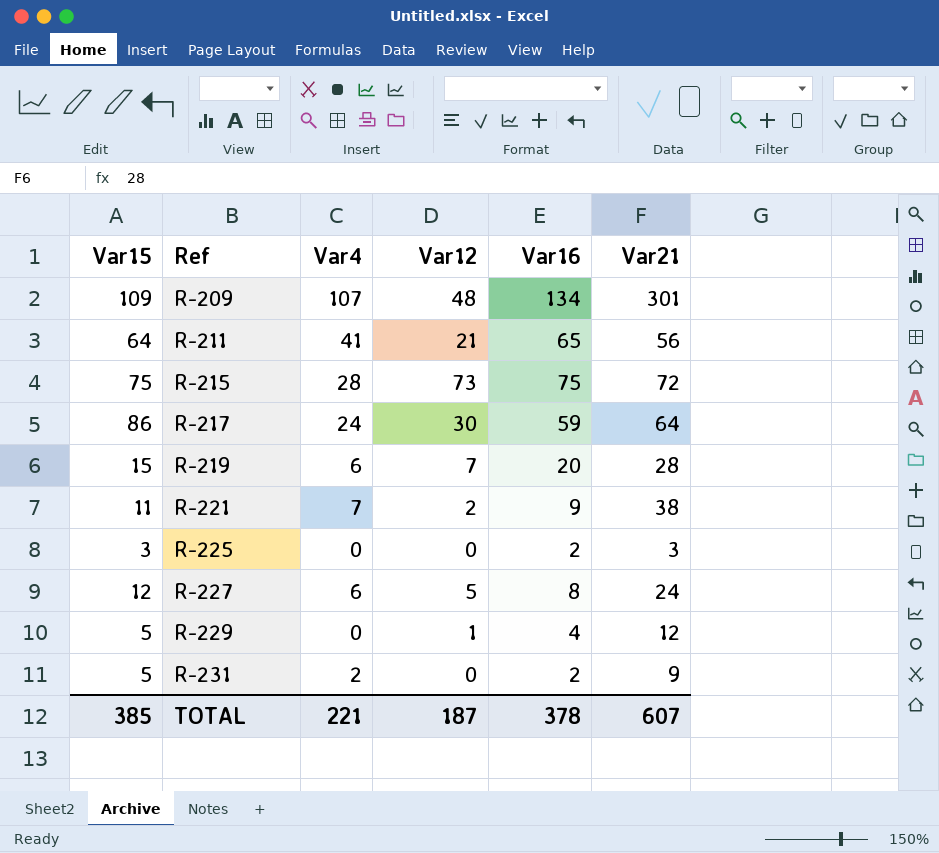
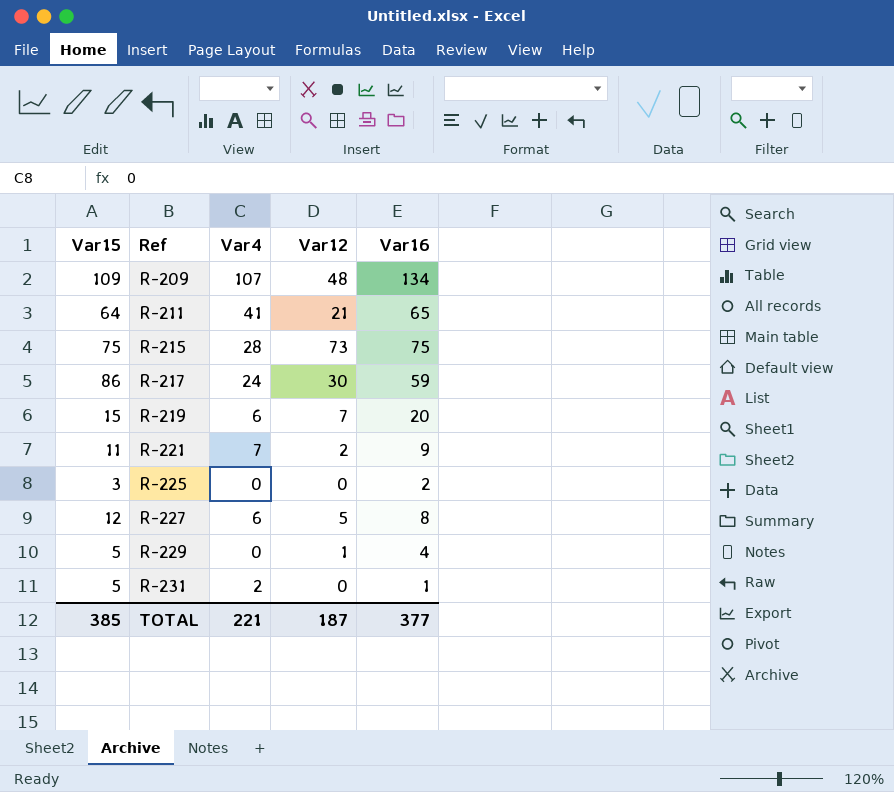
column Var21 | position: 6 -> none
R-231 | Var16: 2 -> 1
TOTAL | Var16: 378 -> 377

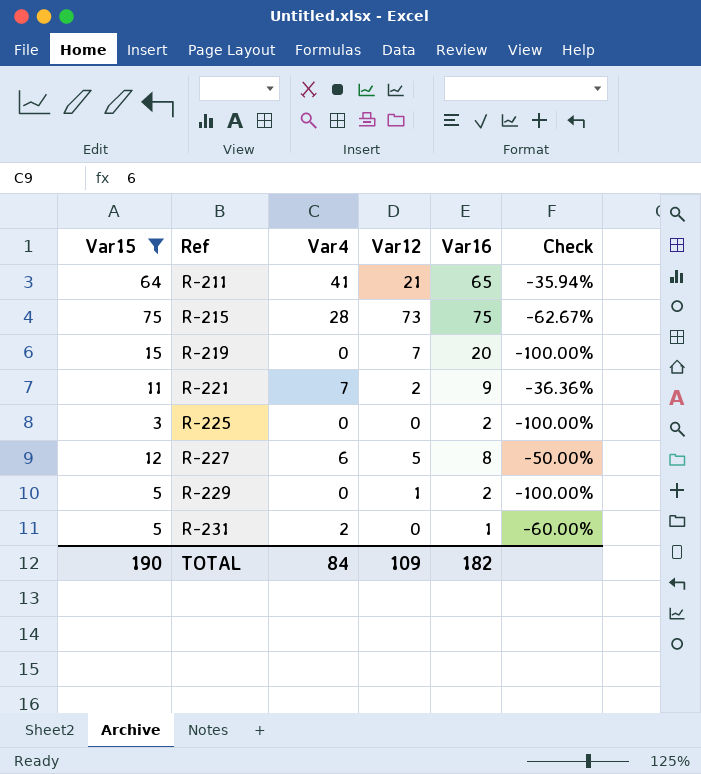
filter: none -> Var15 <= 75
column Check | formula: none -> ([Var4] - [Var15]) / [Var15]
R-219 | Var4: 6 -> 0
R-229 | Var16: 4 -> 2
TOTAL | Var15: 385 -> 190
TOTAL | Var4: 221 -> 84
TOTAL | Var12: 187 -> 109
TOTAL | Var16: 377 -> 182

